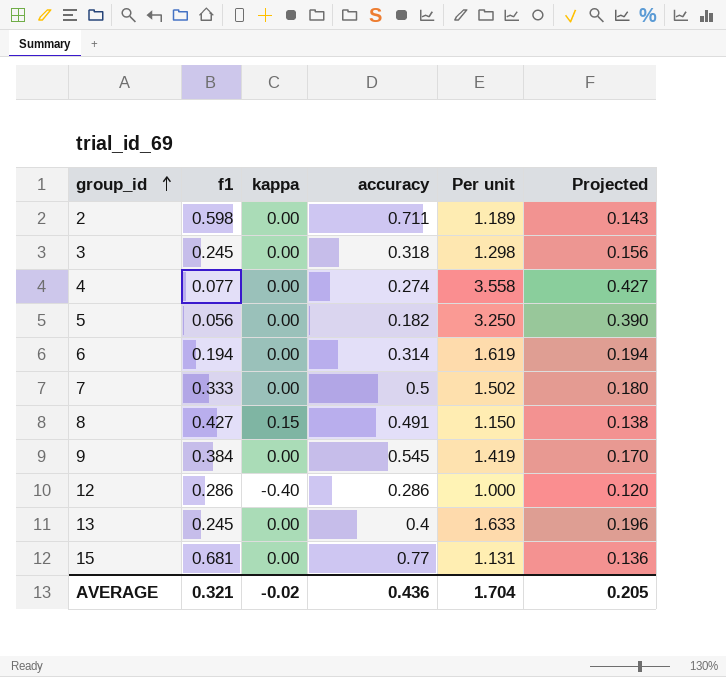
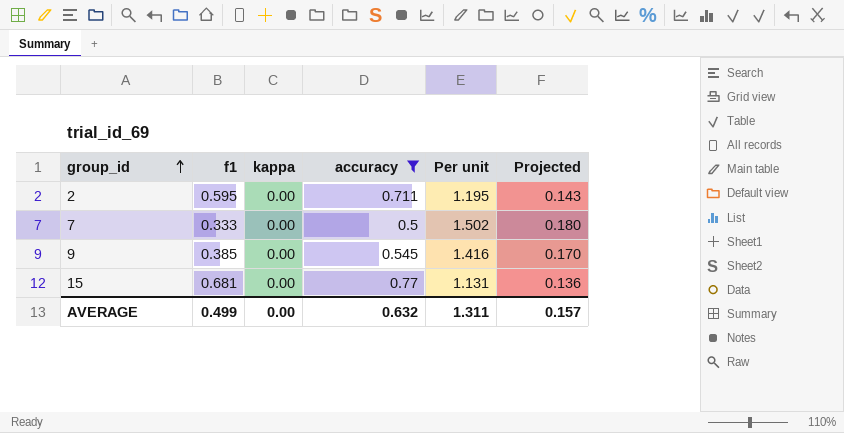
filter: none -> accuracy >= 0.5
2 | f1: 0.598 -> 0.595
2 | Per unit: 1.189 -> 1.195
9 | f1: 0.384 -> 0.385
9 | Per unit: 1.419 -> 1.416
AVERAGE | f1: 0.321 -> 0.499
AVERAGE | kappa: -0.02 -> 0.00
AVERAGE | accuracy: 0.436 -> 0.632
AVERAGE | Per unit: 1.704 -> 1.311
AVERAGE | Projected: 0.205 -> 0.157

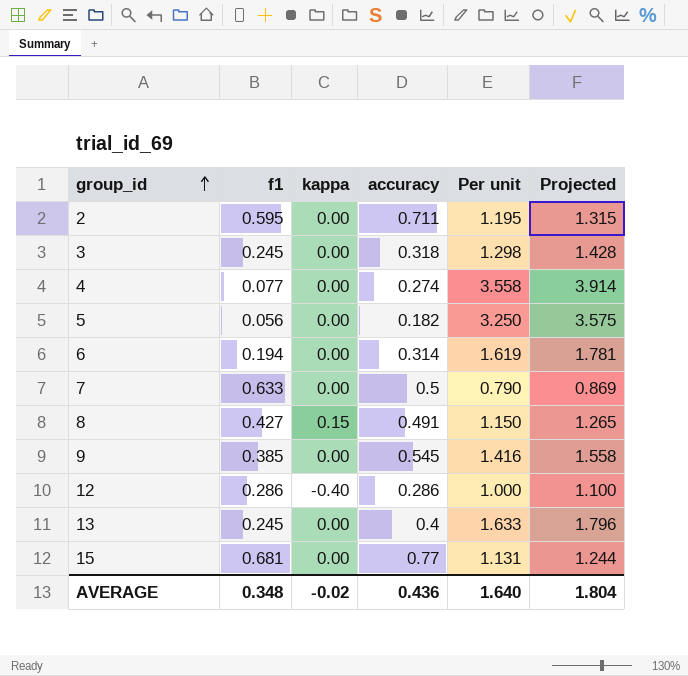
filter: accuracy >= 0.5 -> none
column Projected | formula: [Per unit] * 0.12 -> [Per unit] * 1.1
7 | f1: 0.333 -> 0.633
7 | Per unit: 1.502 -> 0.790
AVERAGE | f1: 0.499 -> 0.348
AVERAGE | kappa: 0.00 -> -0.02
AVERAGE | accuracy: 0.632 -> 0.436
AVERAGE | Per unit: 1.311 -> 1.640
AVERAGE | Projected: 0.157 -> 1.804

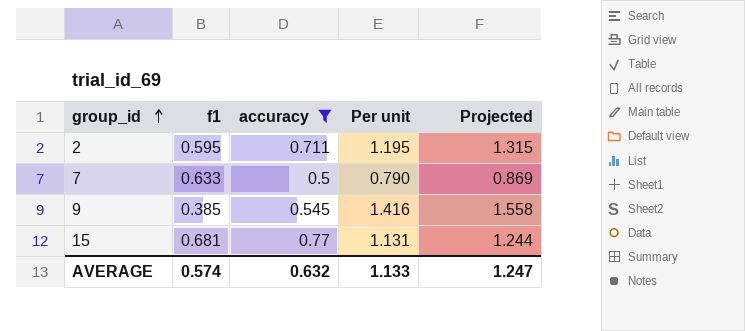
filter: none -> accuracy >= 0.5
column kappa | position: 3 -> none
AVERAGE | f1: 0.348 -> 0.574
AVERAGE | accuracy: 0.436 -> 0.632
AVERAGE | Per unit: 1.640 -> 1.133
AVERAGE | Projected: 1.804 -> 1.247

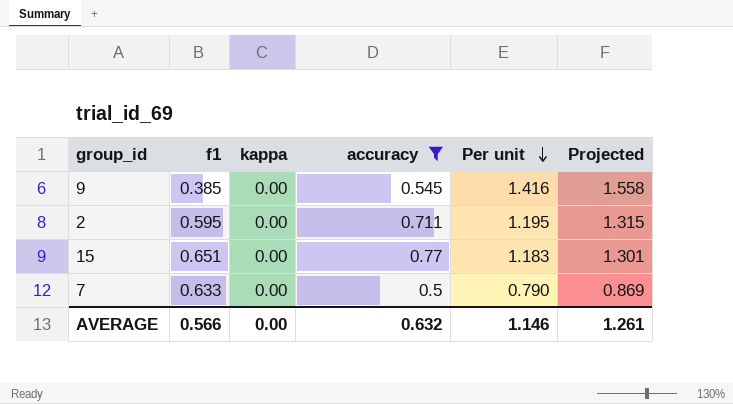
row order: group_id ascending -> Per unit descending
column kappa | position: none -> 3
15 | f1: 0.681 -> 0.651
15 | Per unit: 1.131 -> 1.183
15 | Projected: 1.244 -> 1.301
AVERAGE | f1: 0.574 -> 0.566
AVERAGE | Per unit: 1.133 -> 1.146
AVERAGE | Projected: 1.247 -> 1.261

